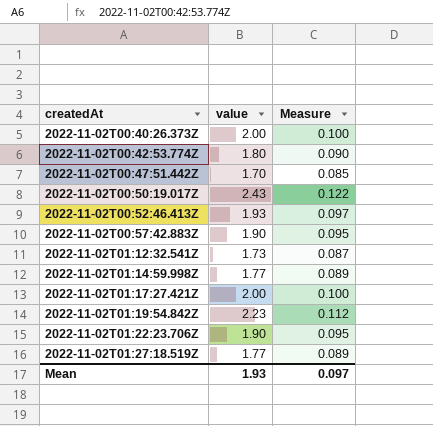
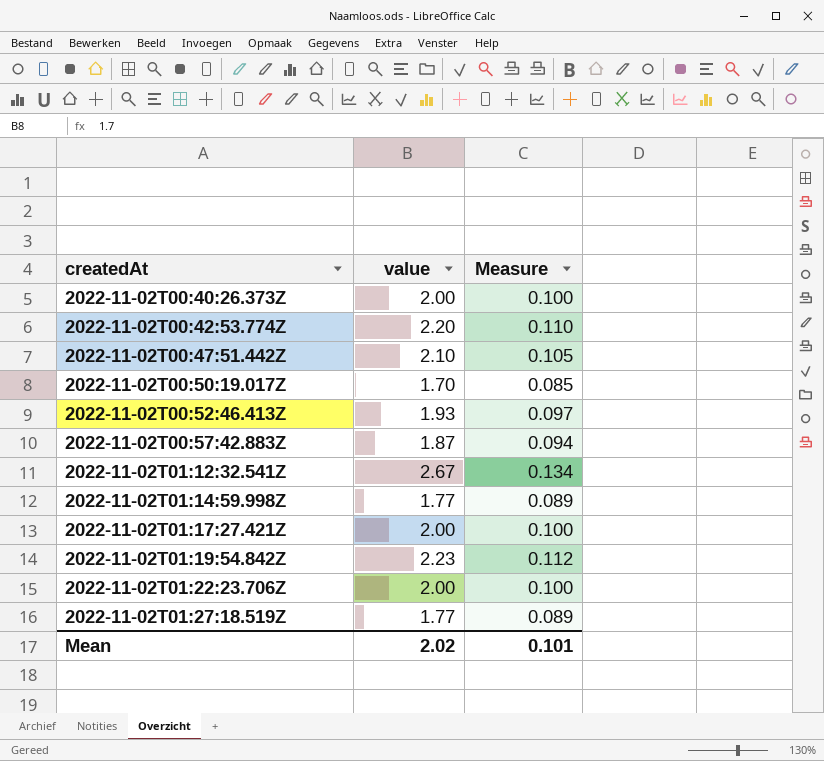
2022-11-02T00:42:53.774Z | value: 1.80 -> 2.20
2022-11-02T00:42:53.774Z | Measure: 0.090 -> 0.110
2022-11-02T00:47:51.442Z | value: 1.70 -> 2.10
2022-11-02T00:47:51.442Z | Measure: 0.085 -> 0.105
2022-11-02T00:50:19.017Z | value: 2.43 -> 1.70
2022-11-02T00:50:19.017Z | Measure: 0.122 -> 0.085
2022-11-02T00:57:42.883Z | value: 1.90 -> 1.87
2022-11-02T00:57:42.883Z | Measure: 0.095 -> 0.094
2022-11-02T01:12:32.541Z | value: 1.73 -> 2.67
2022-11-02T01:12:32.541Z | Measure: 0.087 -> 0.134
2022-11-02T01:22:23.706Z | value: 1.90 -> 2.00
2022-11-02T01:22:23.706Z | Measure: 0.095 -> 0.100
Mean | value: 1.93 -> 2.02
Mean | Measure: 0.097 -> 0.101

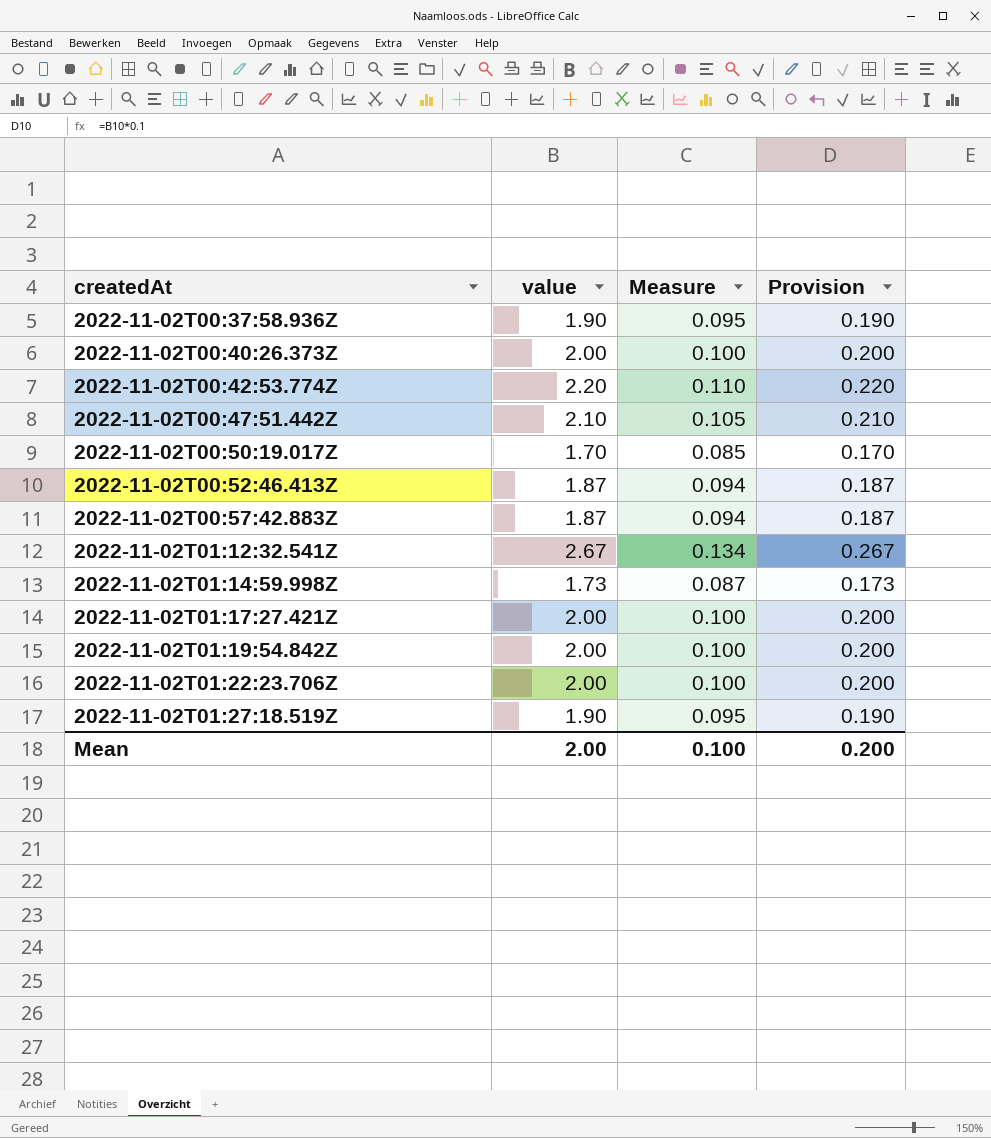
column Provision | formula: none -> [value] * 0.1
row 2022-11-02T00:37:58.936Z: none -> 1.90 | 0.095 | 0.190
2022-11-02T00:52:46.413Z | value: 1.93 -> 1.87
2022-11-02T00:52:46.413Z | Measure: 0.097 -> 0.094
2022-11-02T01:14:59.998Z | value: 1.77 -> 1.73
2022-11-02T01:14:59.998Z | Measure: 0.089 -> 0.087
2022-11-02T01:19:54.842Z | value: 2.23 -> 2.00
2022-11-02T01:19:54.842Z | Measure: 0.112 -> 0.100
2022-11-02T01:27:18.519Z | value: 1.77 -> 1.90
2022-11-02T01:27:18.519Z | Measure: 0.089 -> 0.095
Mean | value: 2.02 -> 2.00
Mean | Measure: 0.101 -> 0.100

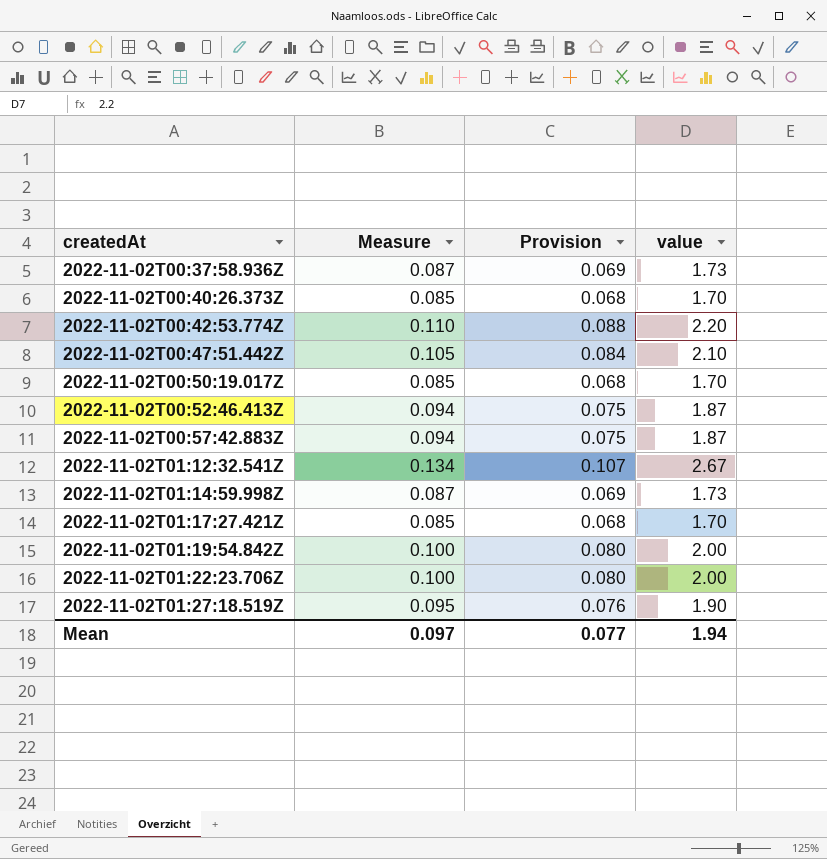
column Provision | formula: [value] * 0.1 -> [value] * 0.04
column value | position: 2 -> 4
2022-11-02T00:37:58.936Z | Measure: 0.095 -> 0.087
2022-11-02T00:37:58.936Z | value: 1.90 -> 1.73
2022-11-02T00:40:26.373Z | Measure: 0.100 -> 0.085
2022-11-02T00:40:26.373Z | value: 2.00 -> 1.70
2022-11-02T01:17:27.421Z | Measure: 0.100 -> 0.085
2022-11-02T01:17:27.421Z | value: 2.00 -> 1.70
Mean | Measure: 0.100 -> 0.097
Mean | Provision: 0.200 -> 0.077
Mean | value: 2.00 -> 1.94

